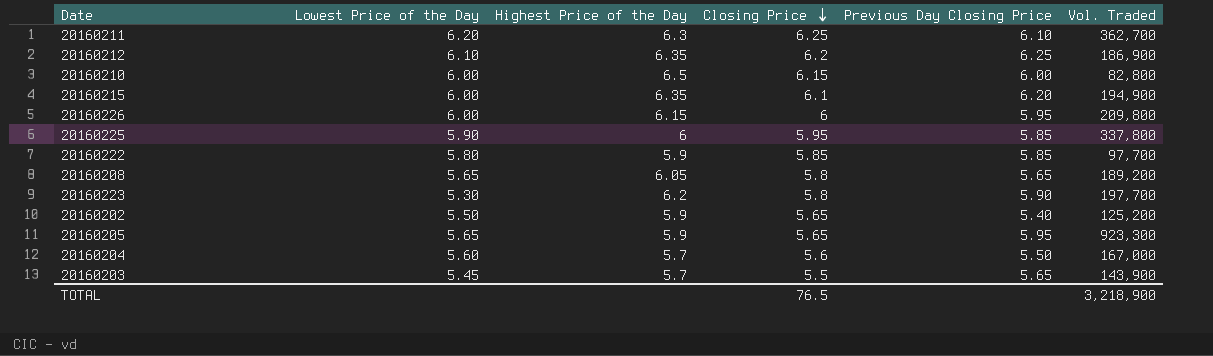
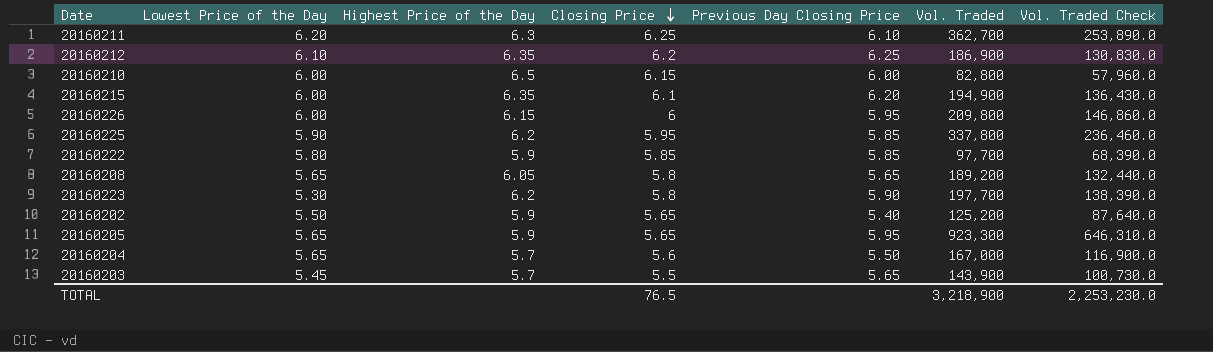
column Vol. Traded Check | formula: none -> [Vol. Traded] * 0.7
20160225 | Highest Price of the Day: 6 -> 6.2
20160204 | Lowest Price of the Day: 5.60 -> 5.65

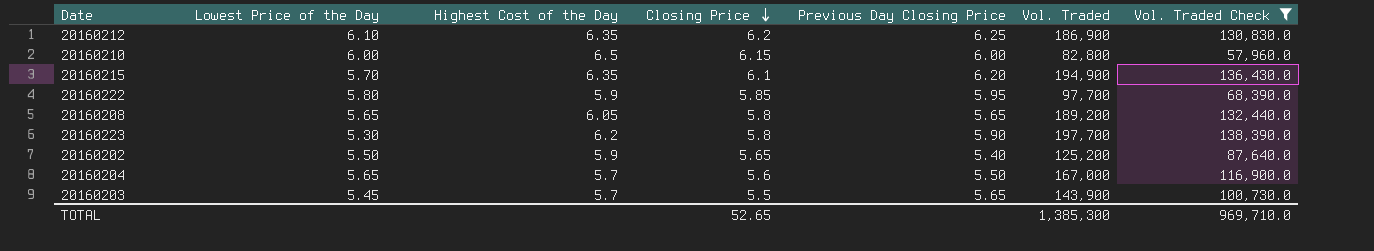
filter: none -> Vol. Traded Check <= 138,390.0
column name: Highest Price of the Day -> Highest Cost of the Day
20160215 | Lowest Price of the Day: 6.00 -> 5.70
20160222 | Previous Day Closing Price: 5.85 -> 5.95
TOTAL | Closing Price: 76.5 -> 52.65
TOTAL | Vol. Traded: 3,218,900 -> 1,385,300
TOTAL | Vol. Traded Check: 2,253,230.0 -> 969,710.0

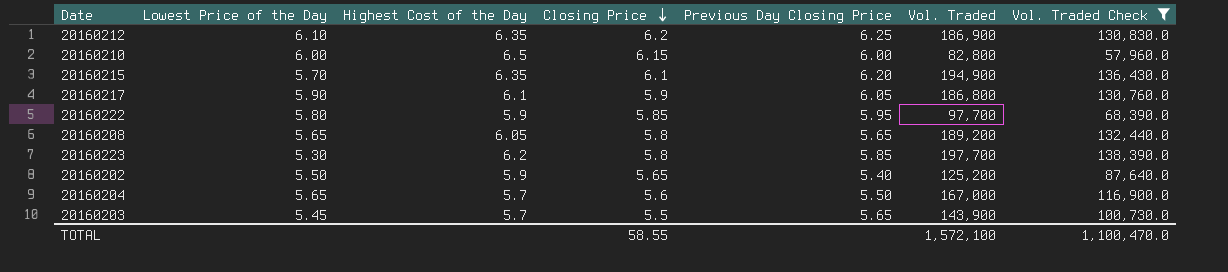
row 20160217: none -> 5.90 | 6.1 | 5.9 | 6.05 | 186,800 | 130,760.0
20160223 | Previous Day Closing Price: 5.90 -> 5.85
TOTAL | Closing Price: 52.65 -> 58.55
TOTAL | Vol. Traded: 1,385,300 -> 1,572,100
TOTAL | Vol. Traded Check: 969,710.0 -> 1,100,470.0

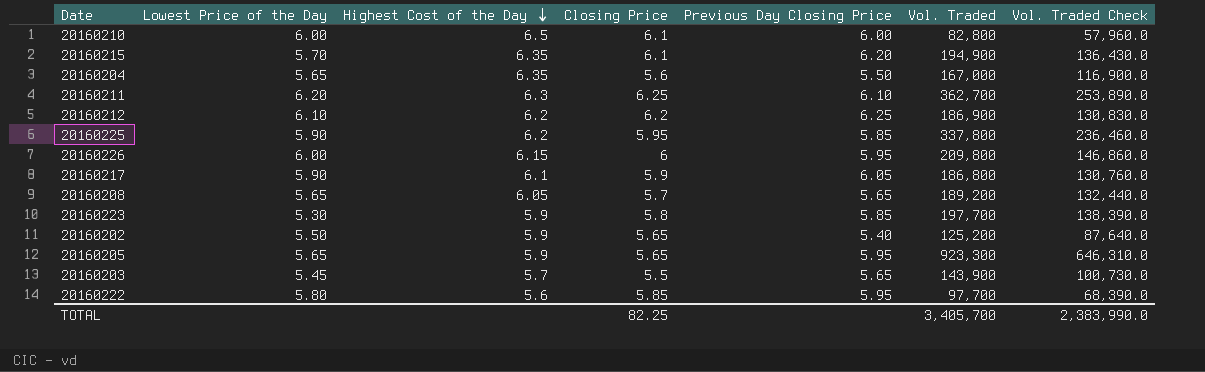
filter: Vol. Traded Check <= 138,390.0 -> none
row order: Closing Price descending -> Highest Cost of the Day descending
20160210 | Closing Price: 6.15 -> 6.1
20160204 | Highest Cost of the Day: 5.7 -> 6.35
20160212 | Highest Cost of the Day: 6.35 -> 6.2
20160208 | Closing Price: 5.8 -> 5.7
20160223 | Highest Cost of the Day: 6.2 -> 5.9
20160222 | Highest Cost of the Day: 5.9 -> 5.6
TOTAL | Closing Price: 58.55 -> 82.25
TOTAL | Vol. Traded: 1,572,100 -> 3,405,700
TOTAL | Vol. Traded Check: 1,100,470.0 -> 2,383,990.0

